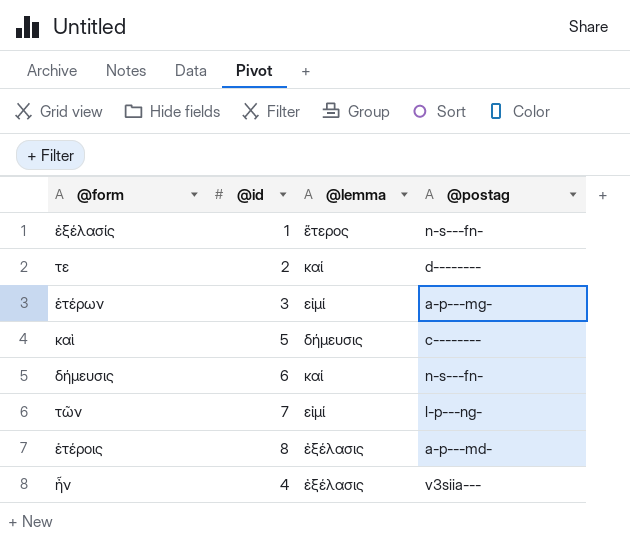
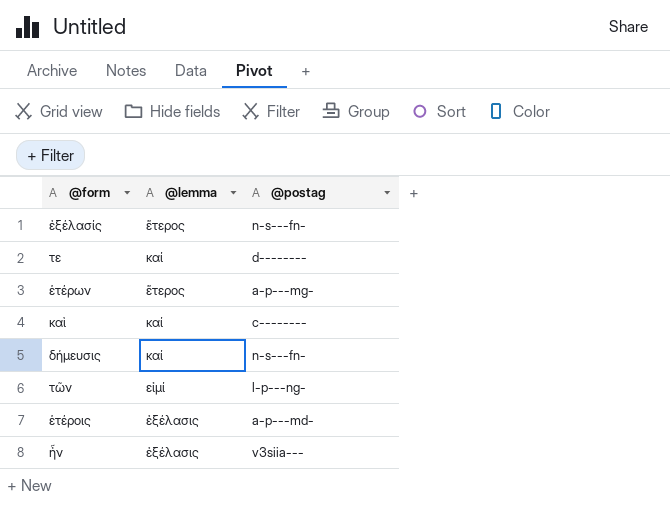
column @id | position: 2 -> none
ἑτέρων | @lemma: εἰμί -> ἕτερος
καὶ | @lemma: δήμευσις -> καί

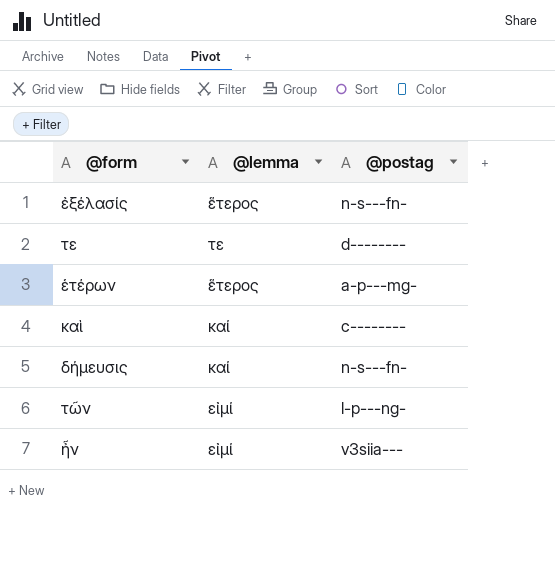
row ἑτέροις: ἐξέλασις | a-p---md- -> none
τε | @lemma: καί -> τε
ἦν | @lemma: ἐξέλασις -> εἰμί

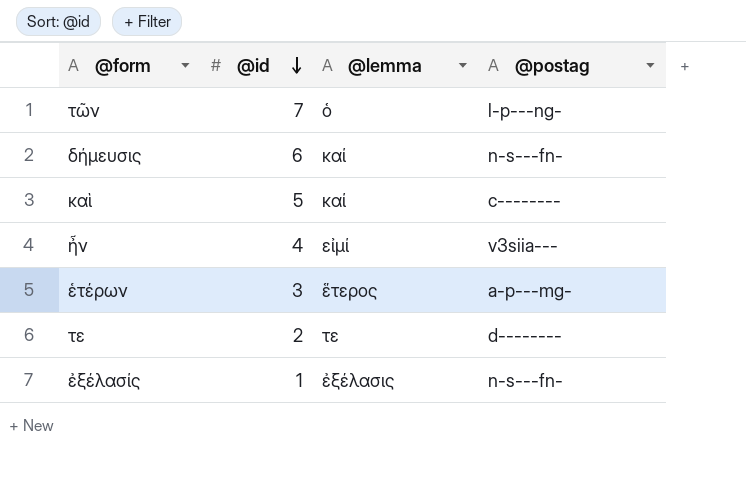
row order: none -> @id descending
column @id | position: none -> 2
τῶν | @lemma: εἰμί -> ὁ
ἐξέλασίς | @lemma: ἕτερος -> ἐξέλασις

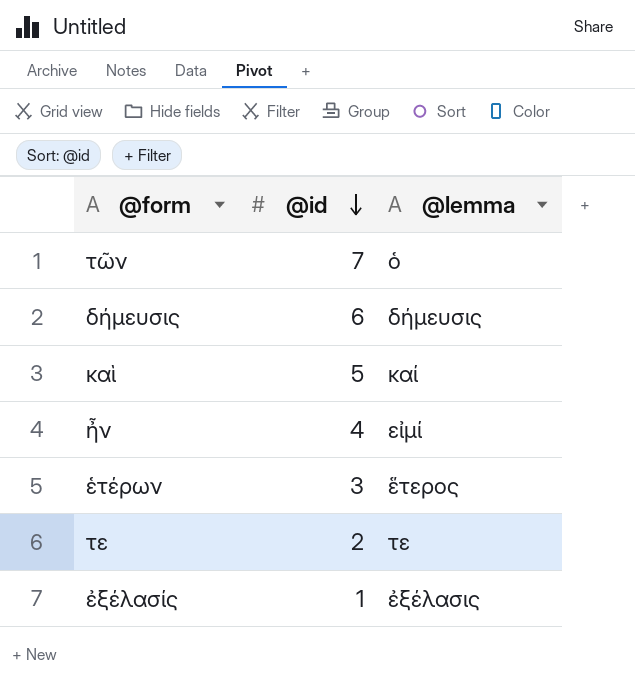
column @postag | position: 4 -> none
δήμευσις | @lemma: καί -> δήμευσις

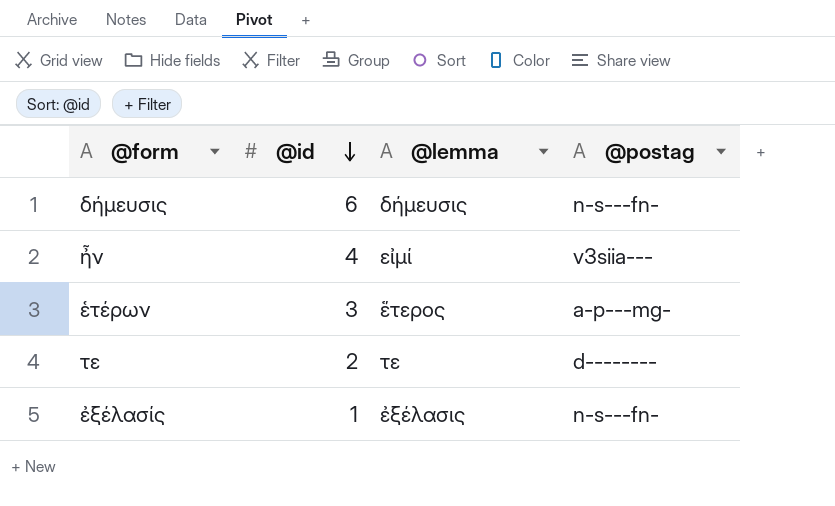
column @postag | position: none -> 4
row τῶν: 7 | ὁ -> none
row καὶ: 5 | καί -> none

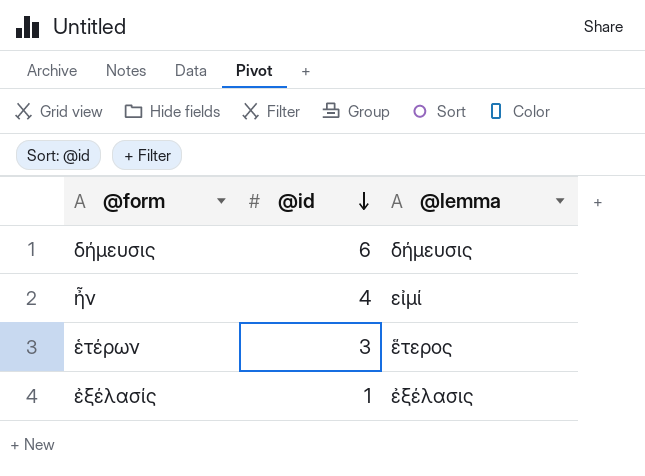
column @postag | position: 4 -> none
row τε: 2 | τε | d-------- -> none

